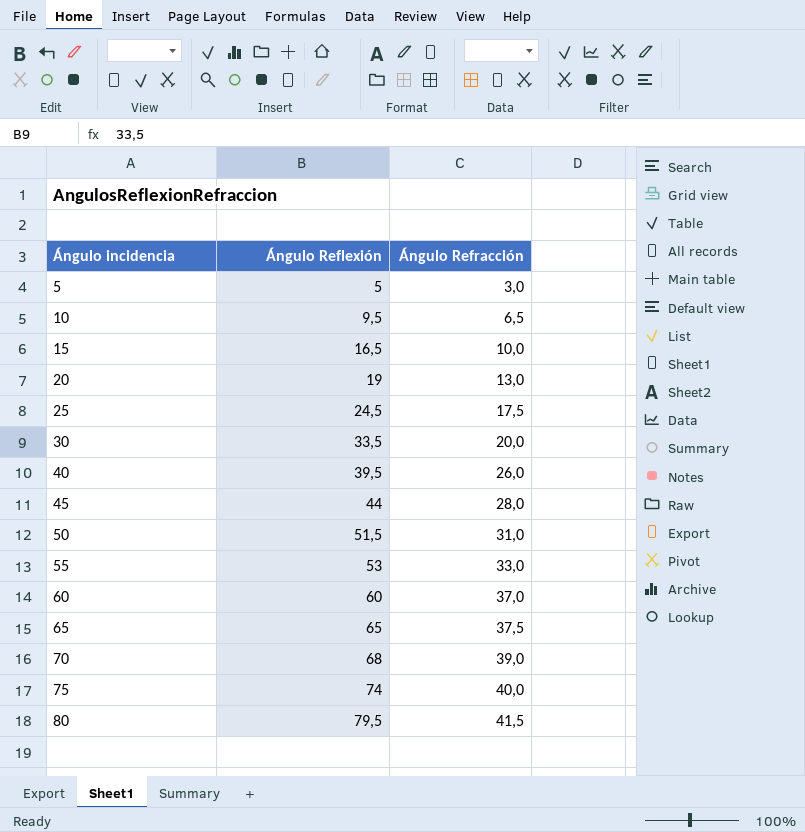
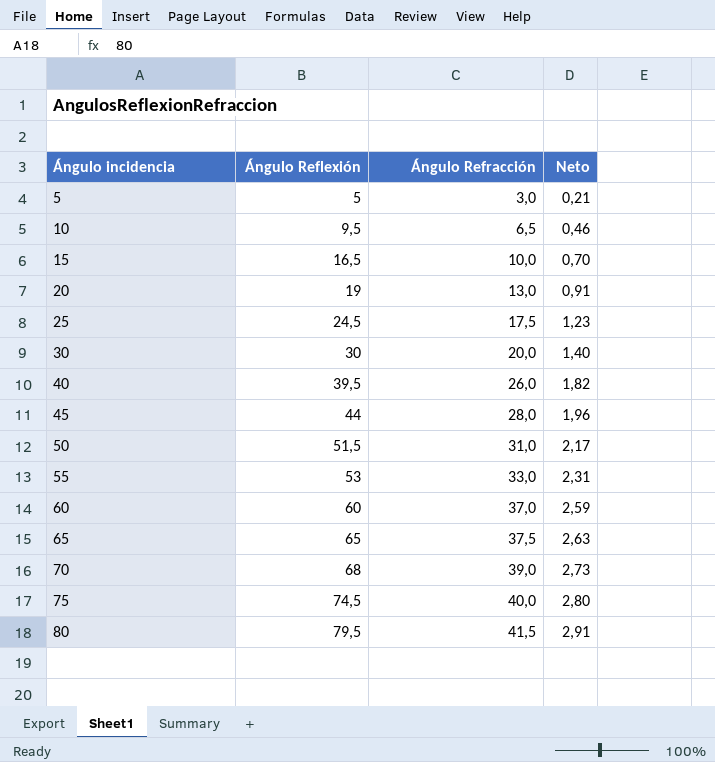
column Neto | formula: none -> [Ángulo Refracción] * 0,07
30 | Ángulo Reflexión: 33,5 -> 30
75 | Ángulo Reflexión: 74 -> 74,5

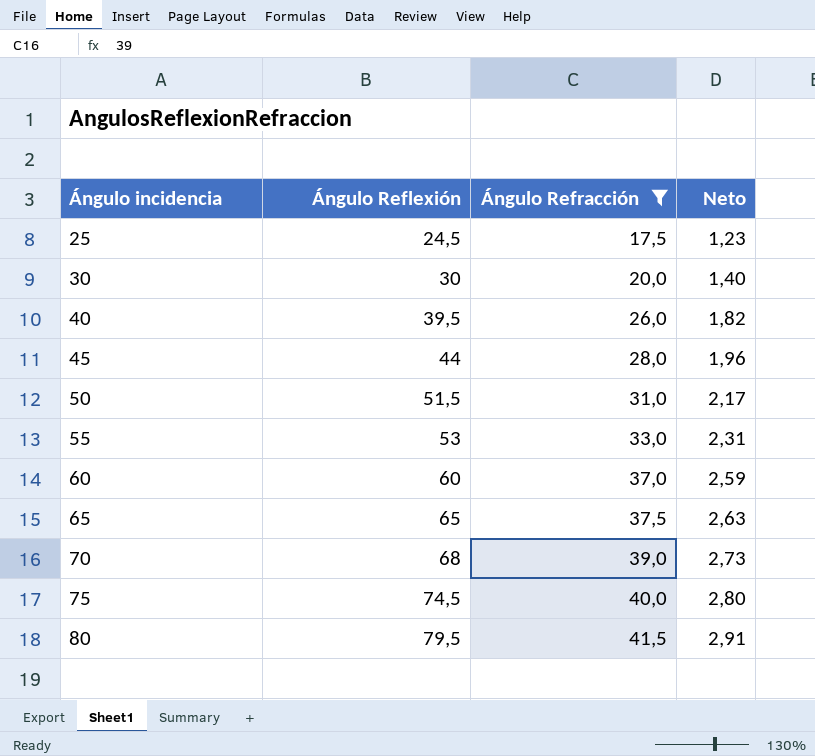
filter: none -> Ángulo Refracción >= 17,5

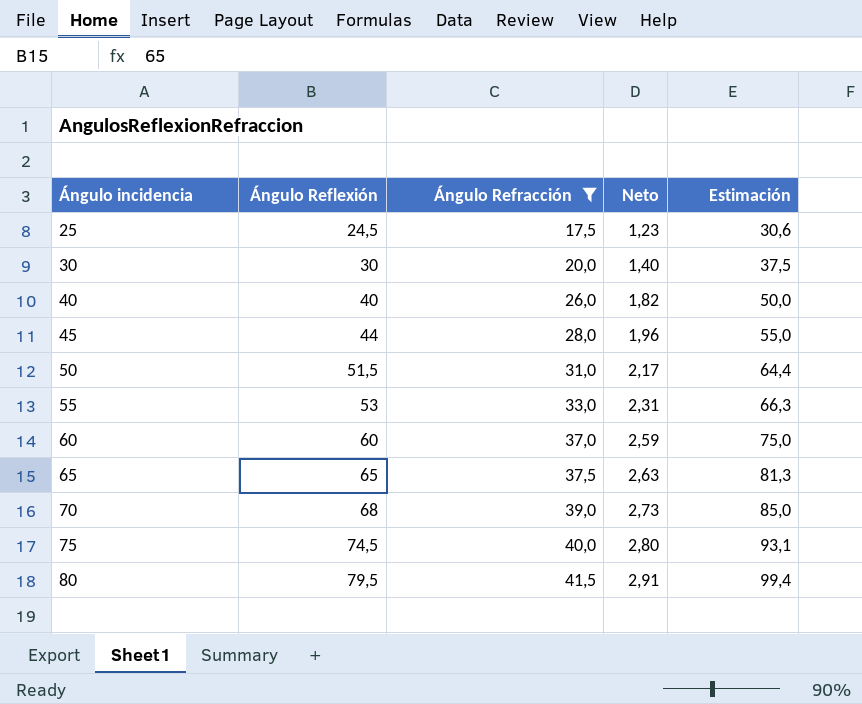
column Estimación | formula: none -> [Ángulo Reflexión] * 1,25
40 | Ángulo Reflexión: 39,5 -> 40

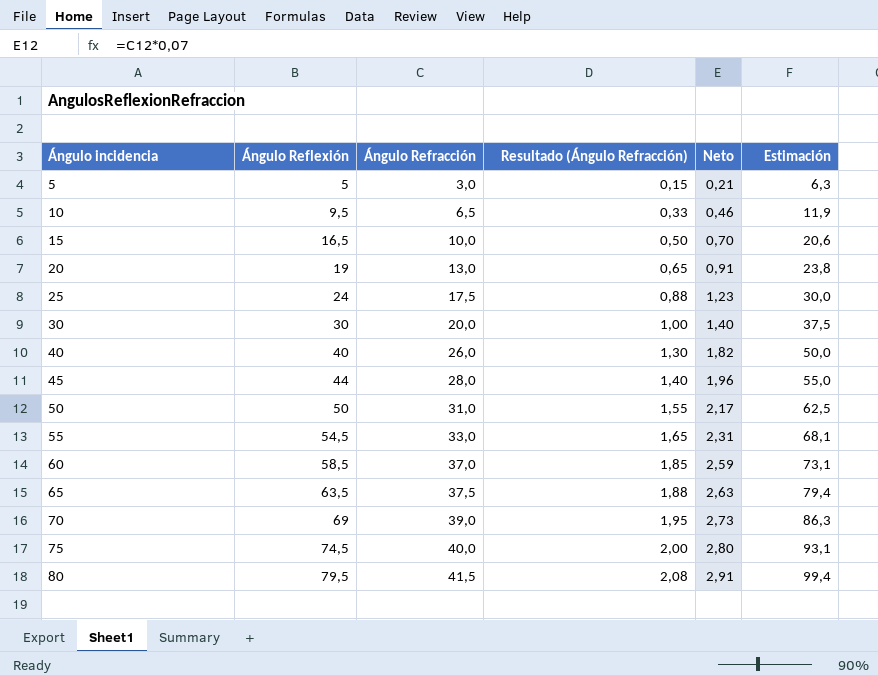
filter: Ángulo Refracción >= 17,5 -> none
column Resultado (Ángulo Refracción) | formula: none -> [Ángulo Refracción] * 0,05
25 | Ángulo Reflexión: 24,5 -> 24
25 | Estimación: 30,6 -> 30,0
50 | Ángulo Reflexión: 51,5 -> 50
50 | Estimación: 64,4 -> 62,5
55 | Ángulo Reflexión: 53 -> 54,5
55 | Estimación: 66,3 -> 68,1
60 | Ángulo Reflexión: 60 -> 58,5
60 | Estimación: 75,0 -> 73,1
65 | Ángulo Reflexión: 65 -> 63,5
65 | Estimación: 81,3 -> 79,4
70 | Ángulo Reflexión: 68 -> 69
70 | Estimación: 85,0 -> 86,3

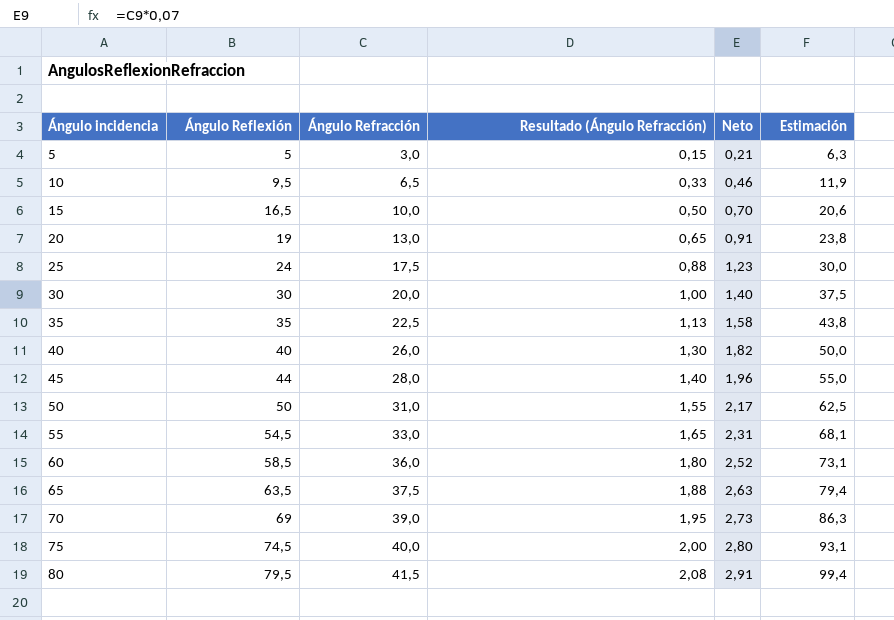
row 35: none -> 35 | 22,5 | 1,13 | 1,58 | 43,8
60 | Ángulo Refracción: 37,0 -> 36,0
60 | Resultado (Ángulo Refracción): 1,85 -> 1,80
60 | Neto: 2,59 -> 2,52

